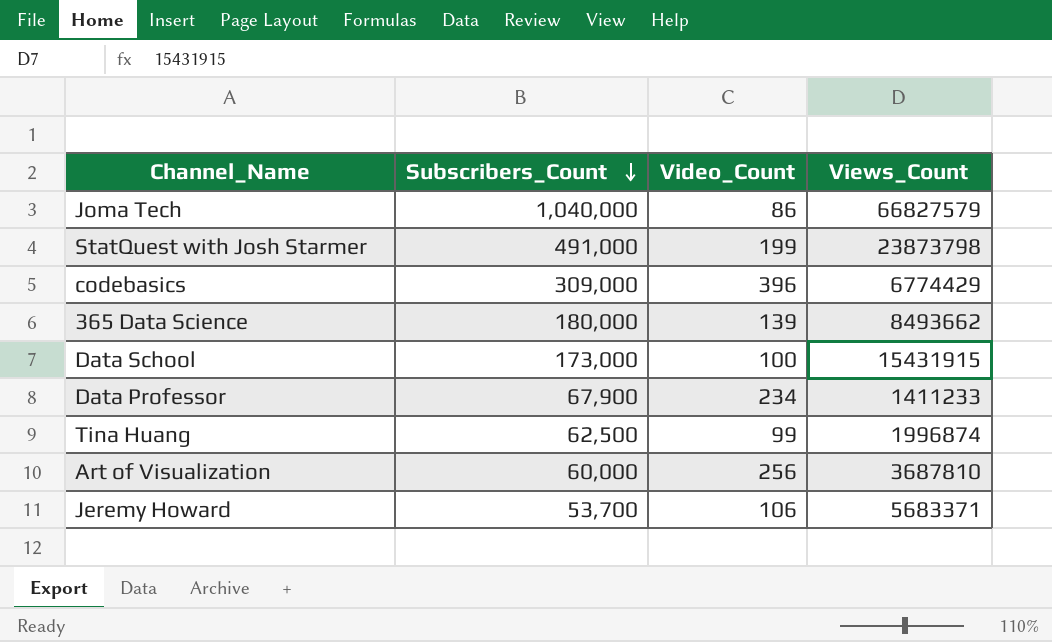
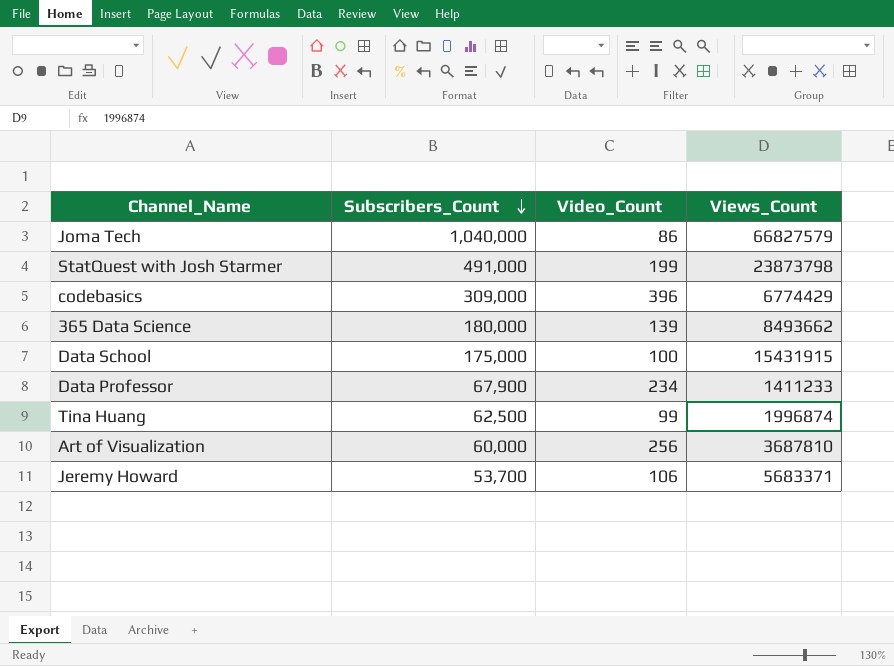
Data School | Subscribers_Count: 173,000 -> 175,000

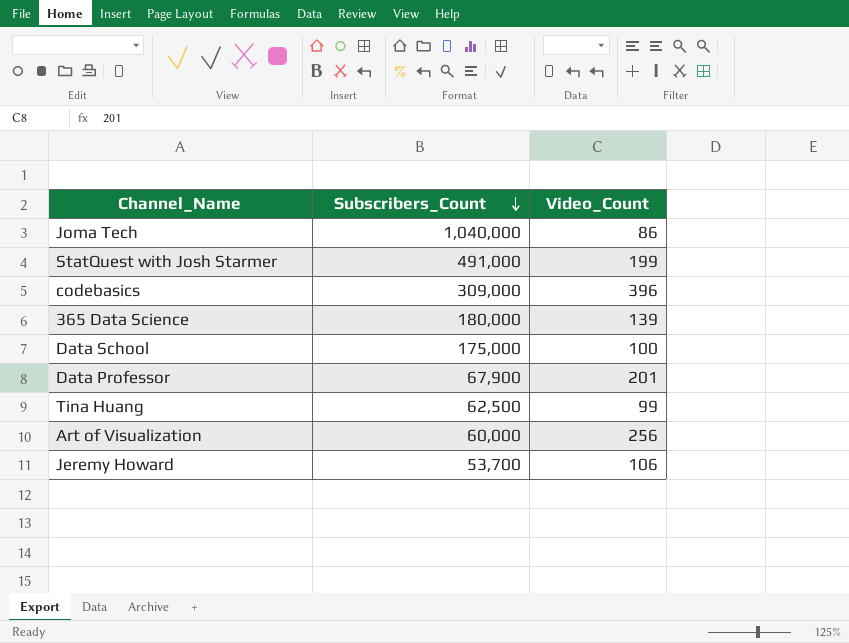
column Views_Count | position: 4 -> none
Data Professor | Video_Count: 234 -> 201

